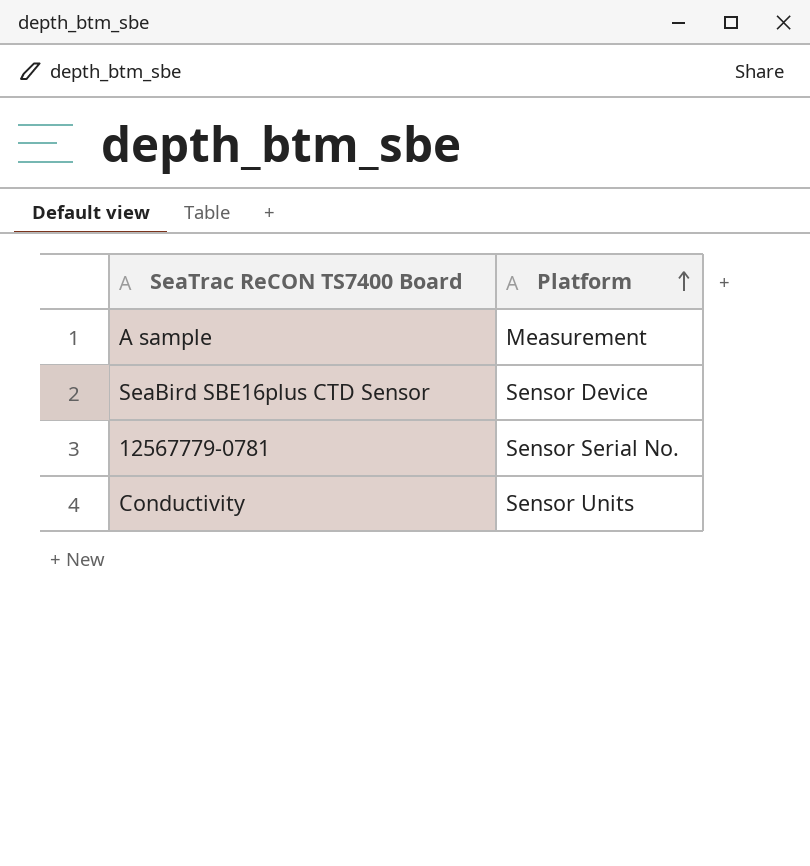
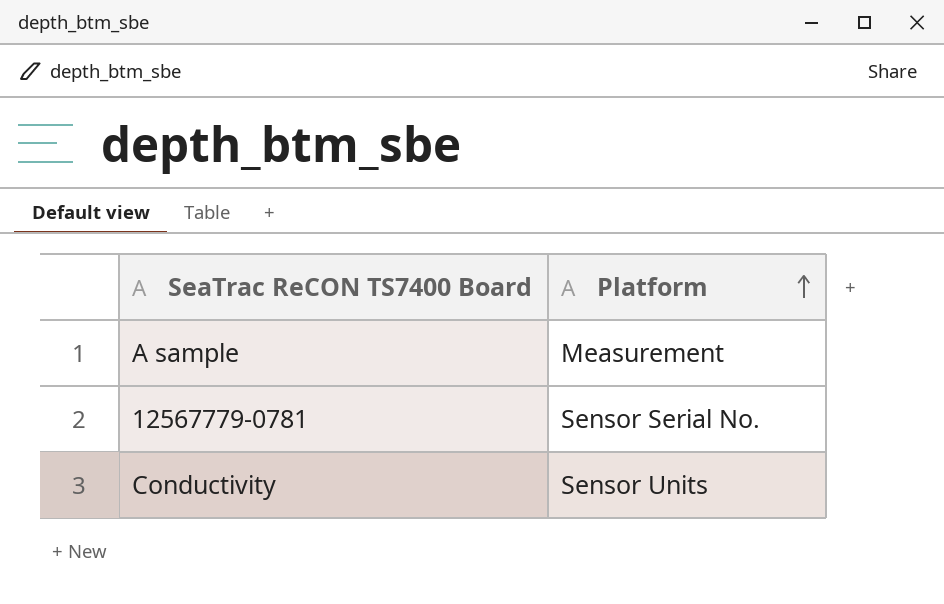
row SeaBird SBE16plus CTD Sensor: Sensor Device -> none

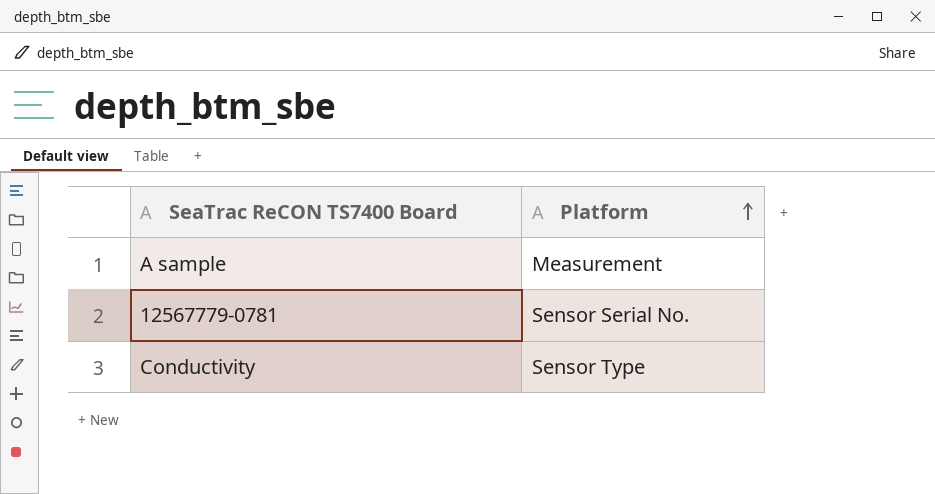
Conductivity | Platform: Sensor Units -> Sensor Type

